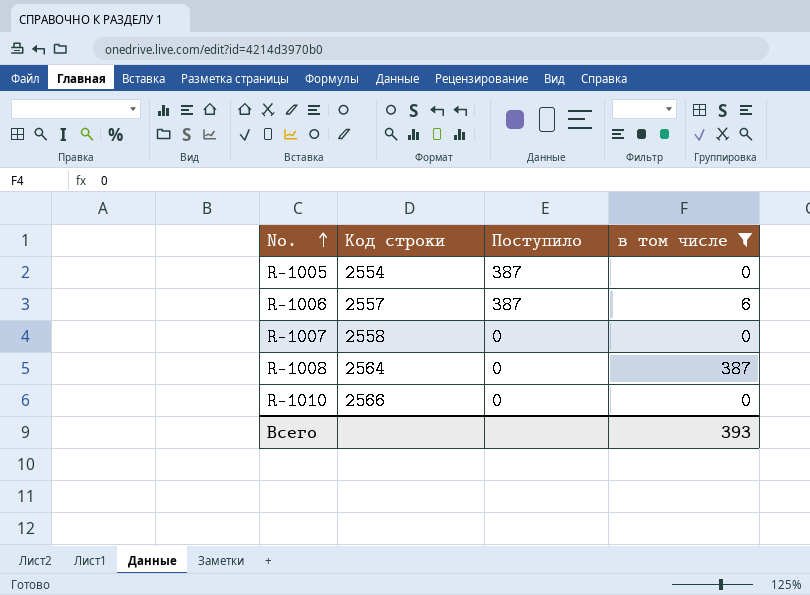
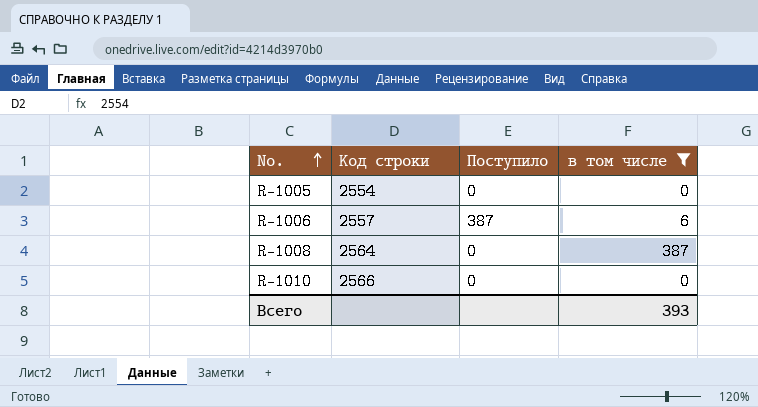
row R-1007: 2558 | 0 | 0 -> none
R-1005 | Поступило: 387 -> 0

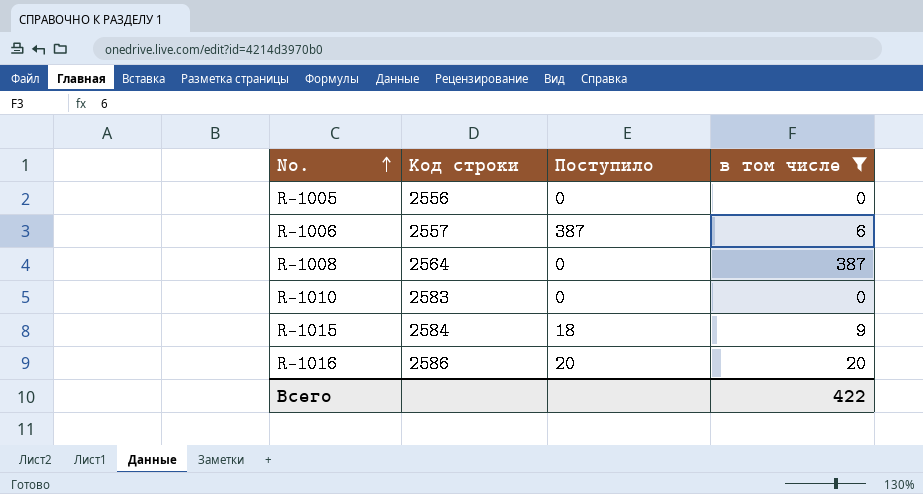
R-1005 | Код строки: 2554 -> 2556
R-1010 | Код строки: 2566 -> 2583
row R-1015: none -> 2584 | 18 | 9
row R-1016: none -> 2586 | 20 | 20
Всего | в том числе: 393 -> 422

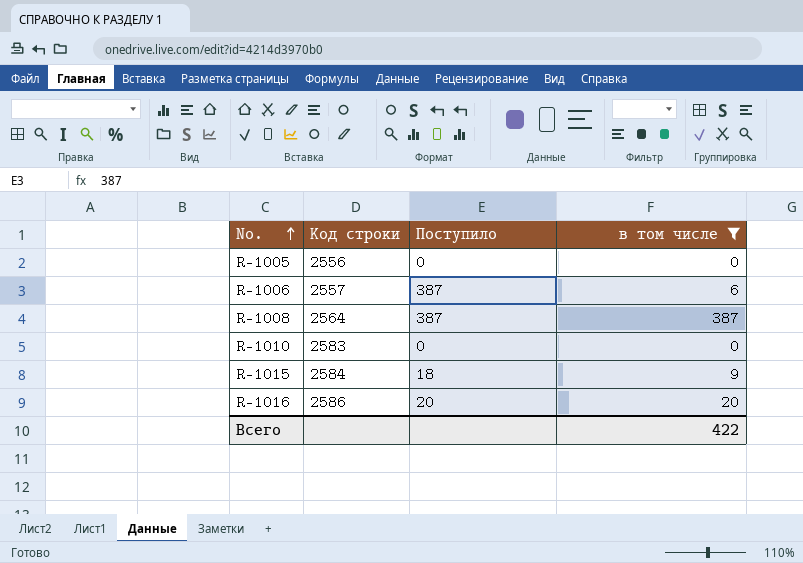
R-1008 | Поступило: 0 -> 387

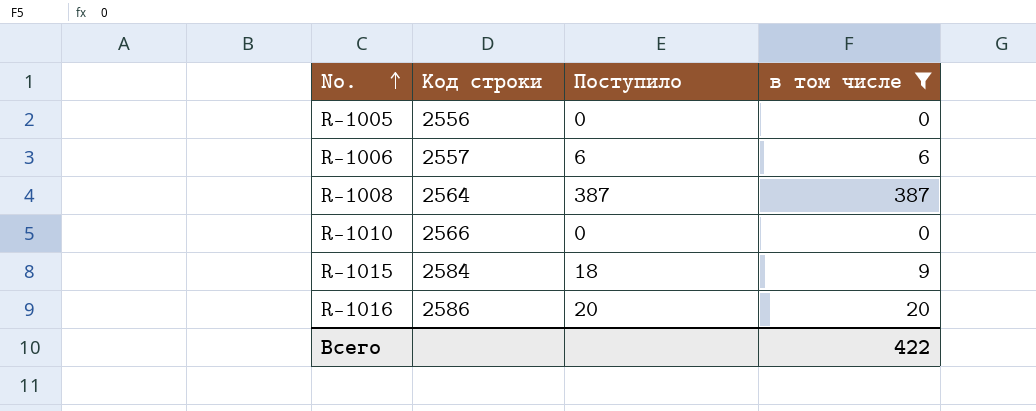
R-1006 | Поступило: 387 -> 6
R-1010 | Код строки: 2583 -> 2566

